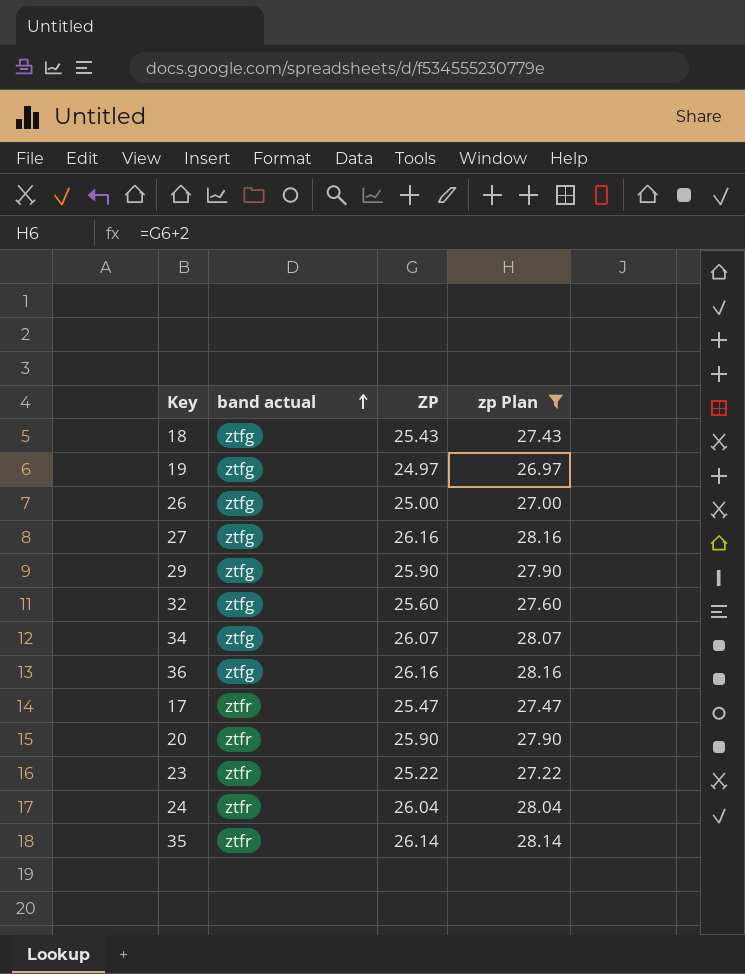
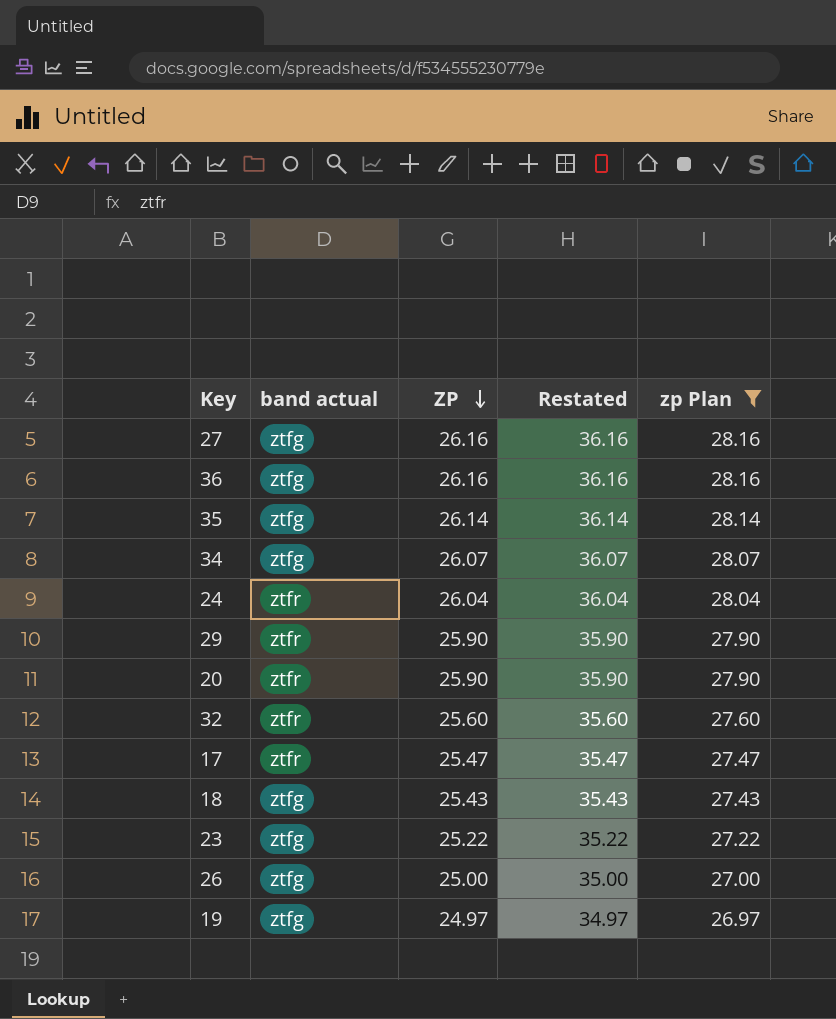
row order: band actual ascending -> ZP descending
column Restated | formula: none -> [ZP] + 10
35 | band actual: ztfr -> ztfg
29 | band actual: ztfg -> ztfr
32 | band actual: ztfg -> ztfr
23 | band actual: ztfr -> ztfg

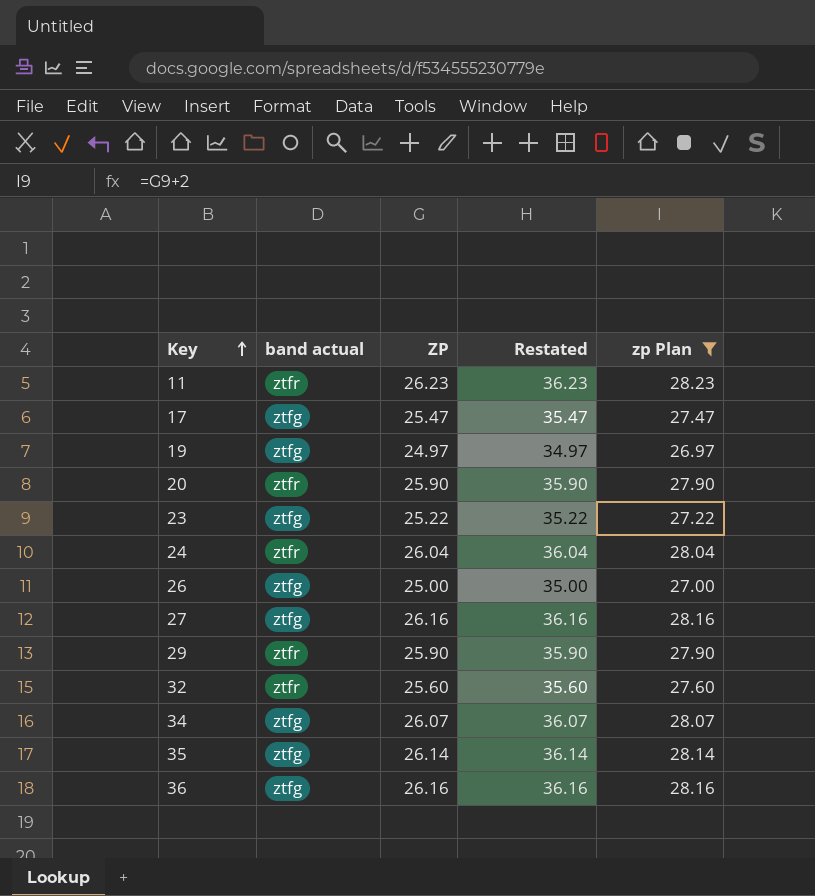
row order: ZP descending -> Key ascending
row 18: ztfg | 25.43 | 35.43 | 27.43 -> none
row 11: none -> ztfr | 26.23 | 36.23 | 28.23
17 | band actual: ztfr -> ztfg

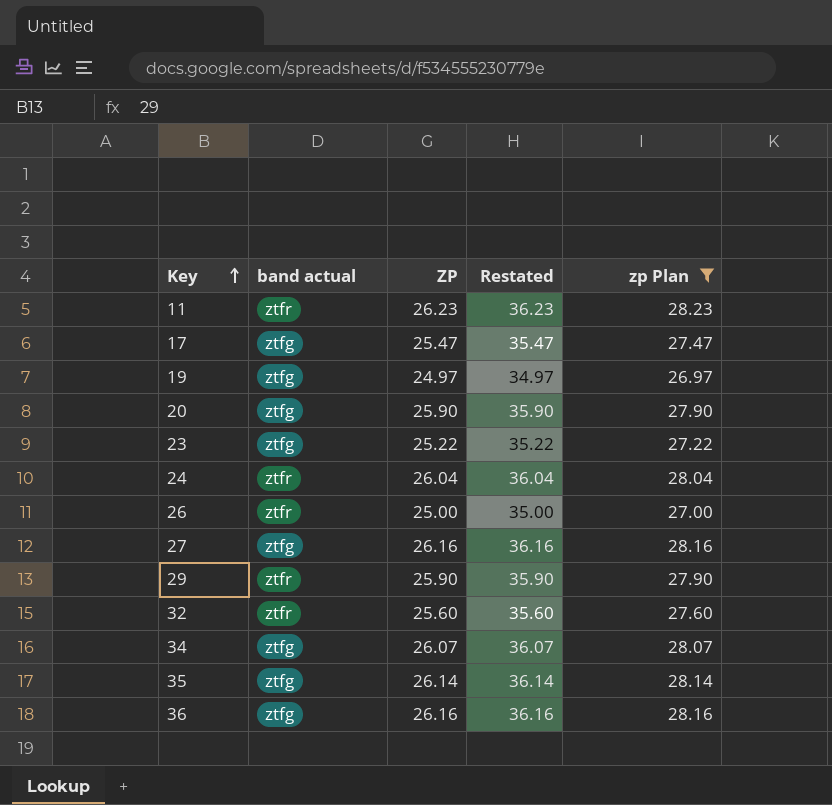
20 | band actual: ztfr -> ztfg
26 | band actual: ztfg -> ztfr

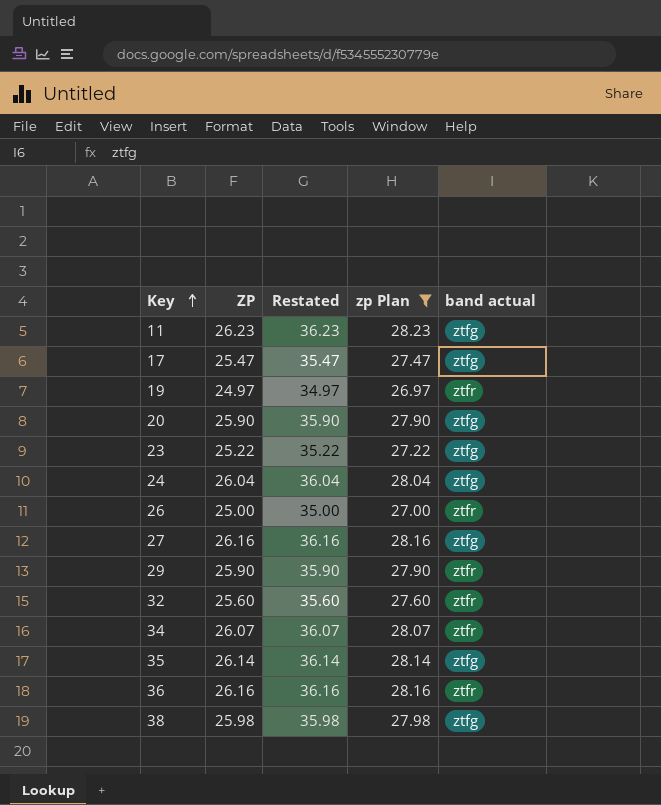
column band actual | position: 2 -> 5
11 | band actual: ztfr -> ztfg
19 | band actual: ztfg -> ztfr
24 | band actual: ztfr -> ztfg
34 | band actual: ztfg -> ztfr
36 | band actual: ztfg -> ztfr
row 38: none -> 25.98 | 35.98 | 27.98 | ztfg

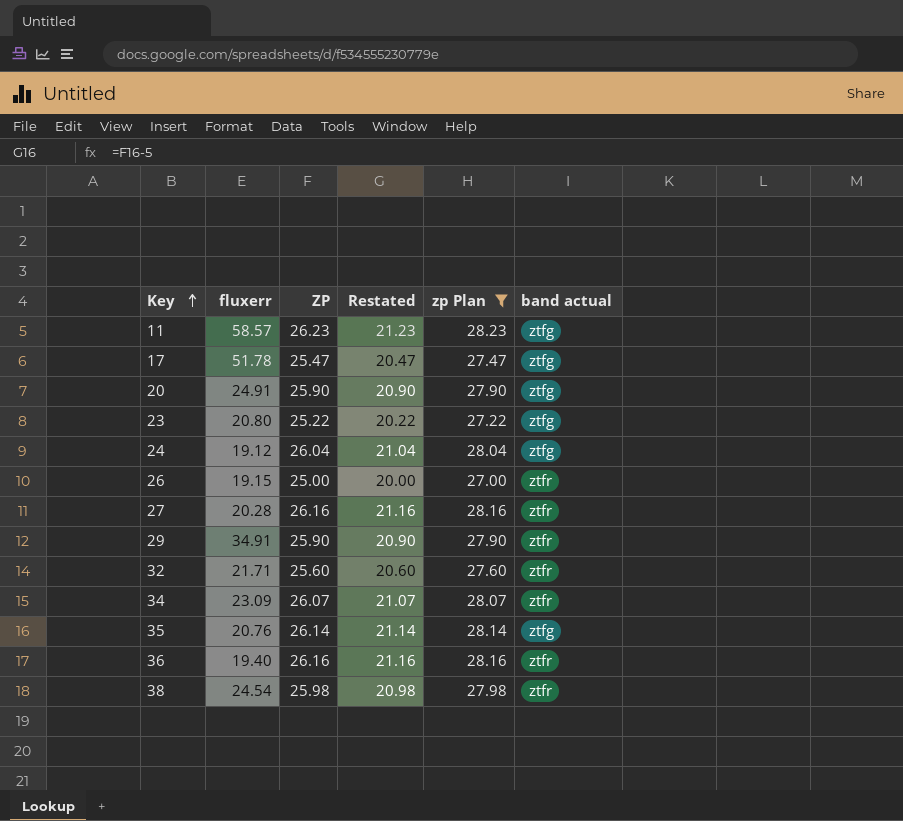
column fluxerr | position: none -> 2
column Restated | formula: [ZP] + 10 -> [ZP] - 5
row 19: 24.97 | 34.97 | 26.97 | ztfr -> none
27 | band actual: ztfg -> ztfr
38 | band actual: ztfg -> ztfr

